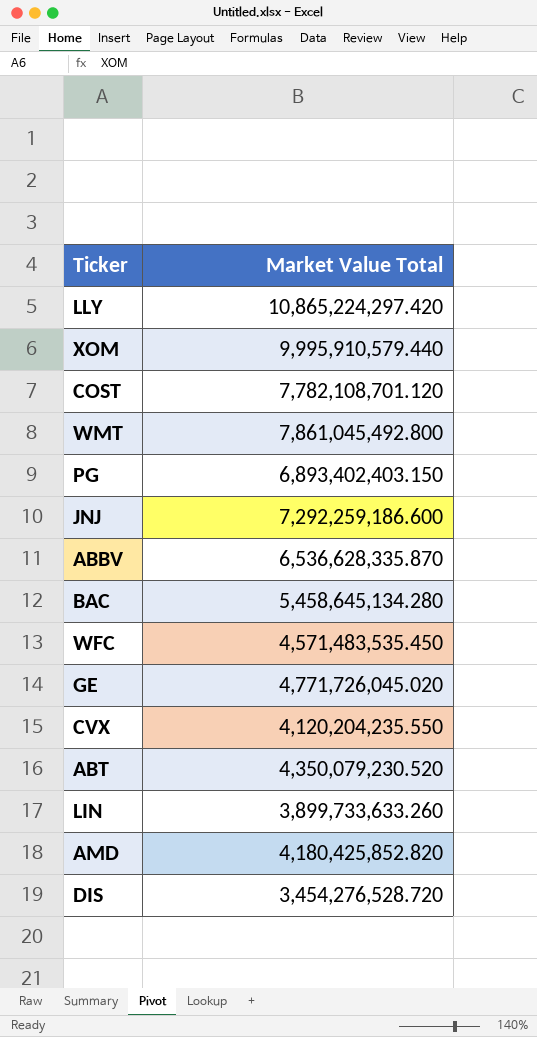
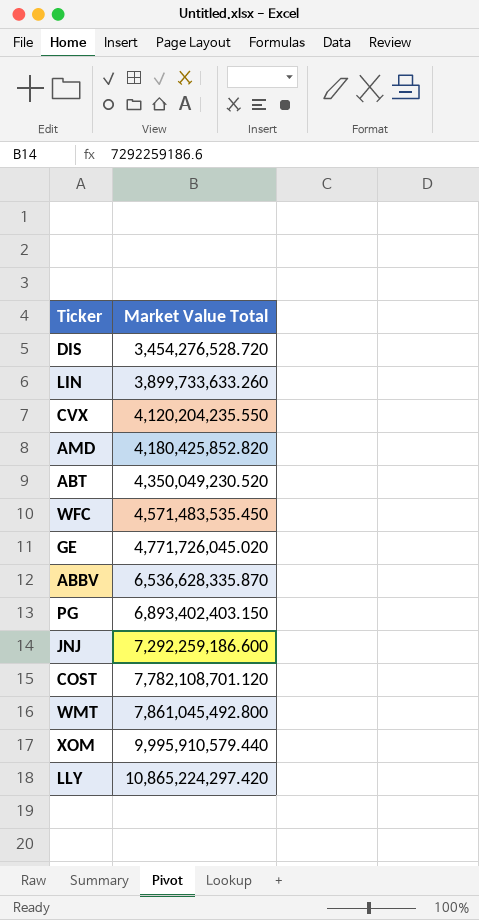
row order: none -> Market Value Total ascending
row BAC: 5,458,645,134.280 -> none
ABT | Market Value Total: 4,350,079,230.520 -> 4,350,049,230.520

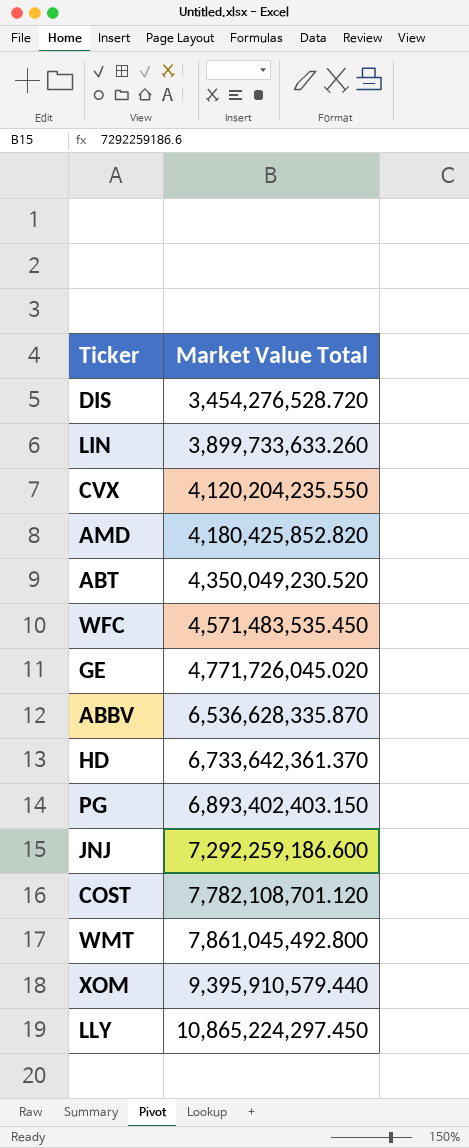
row HD: none -> 6,733,642,361.370
XOM | Market Value Total: 9,995,910,579.440 -> 9,395,910,579.440
LLY | Market Value Total: 10,865,224,297.420 -> 10,865,224,297.450

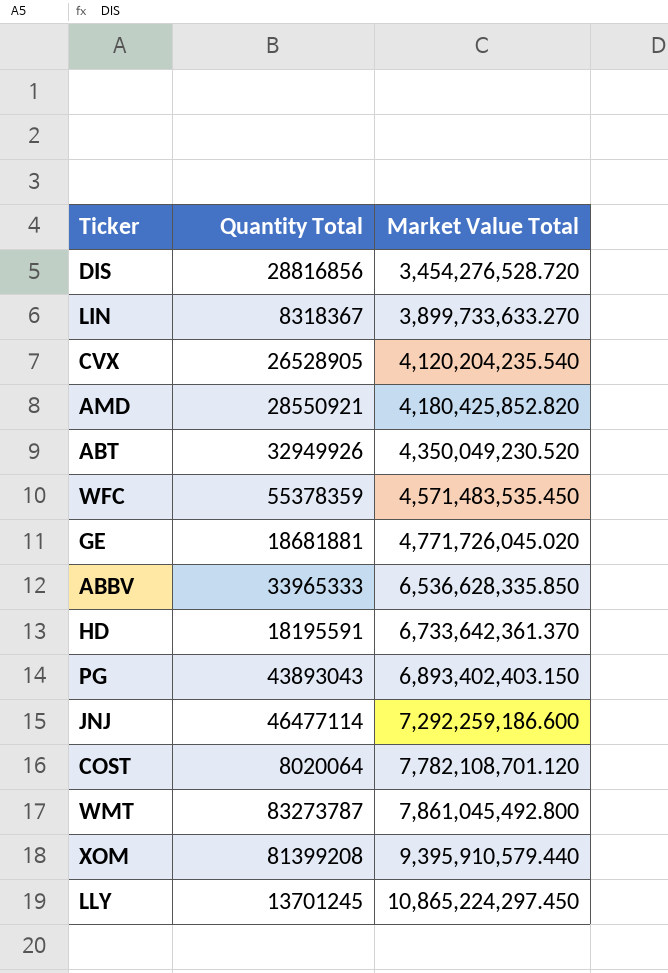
column Quantity Total | position: none -> 2
LIN | Market Value Total: 3,899,733,633.260 -> 3,899,733,633.270
CVX | Market Value Total: 4,120,204,235.550 -> 4,120,204,235.540
ABBV | Market Value Total: 6,536,628,335.870 -> 6,536,628,335.850

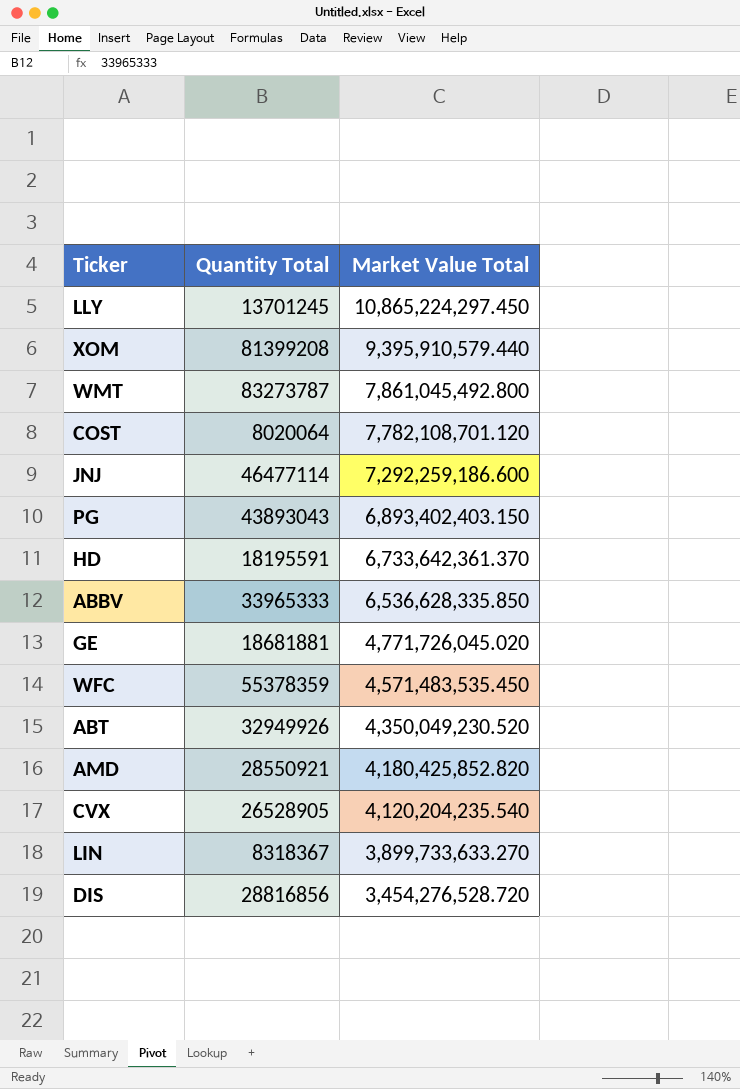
row order: Market Value Total ascending -> Market Value Total descending

